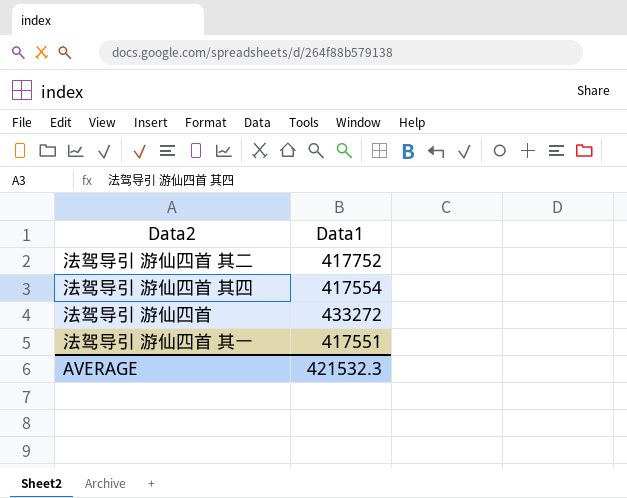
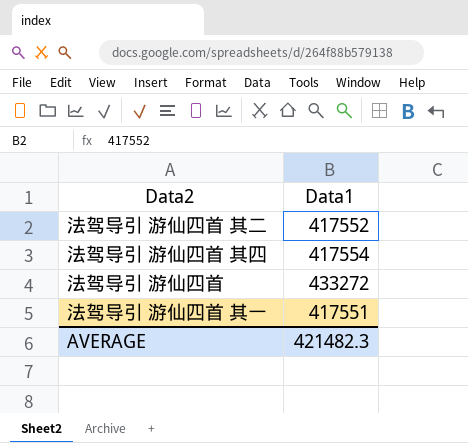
法驾导引 游仙四首 其二 | Data1: 417752 -> 417552
AVERAGE | Data1: 421532.3 -> 421482.3

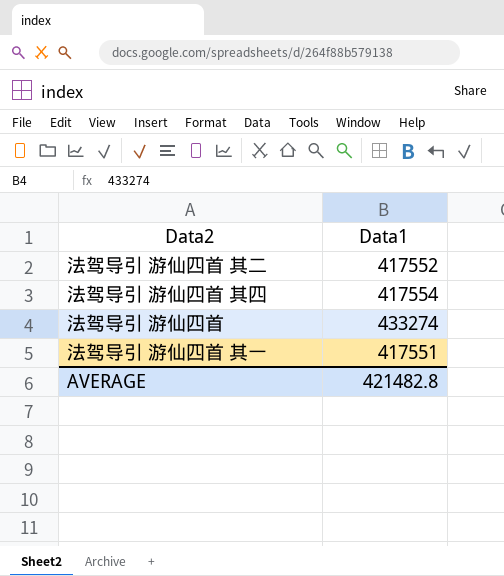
法驾导引 游仙四首 | Data1: 433272 -> 433274
AVERAGE | Data1: 421482.3 -> 421482.8

